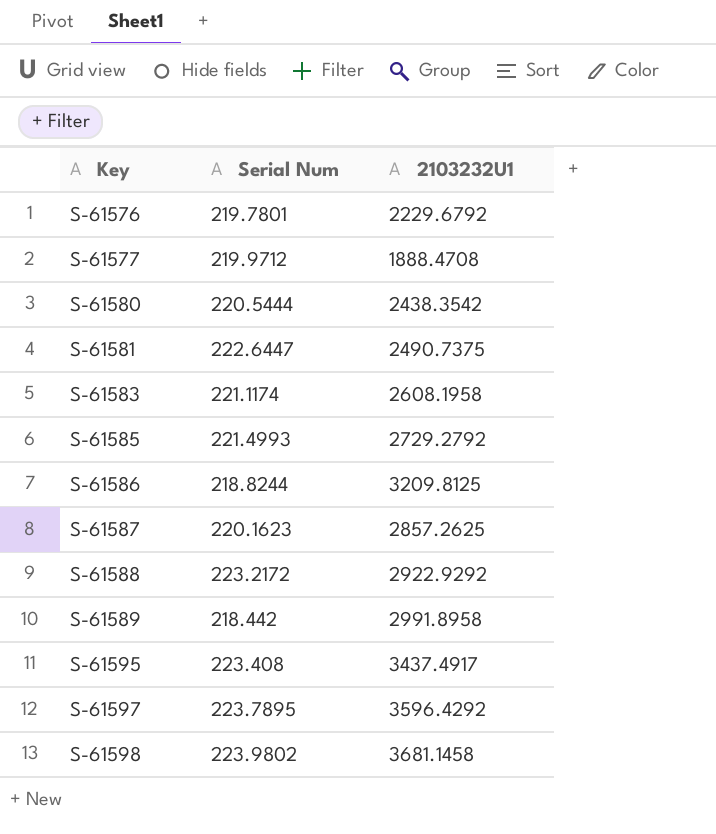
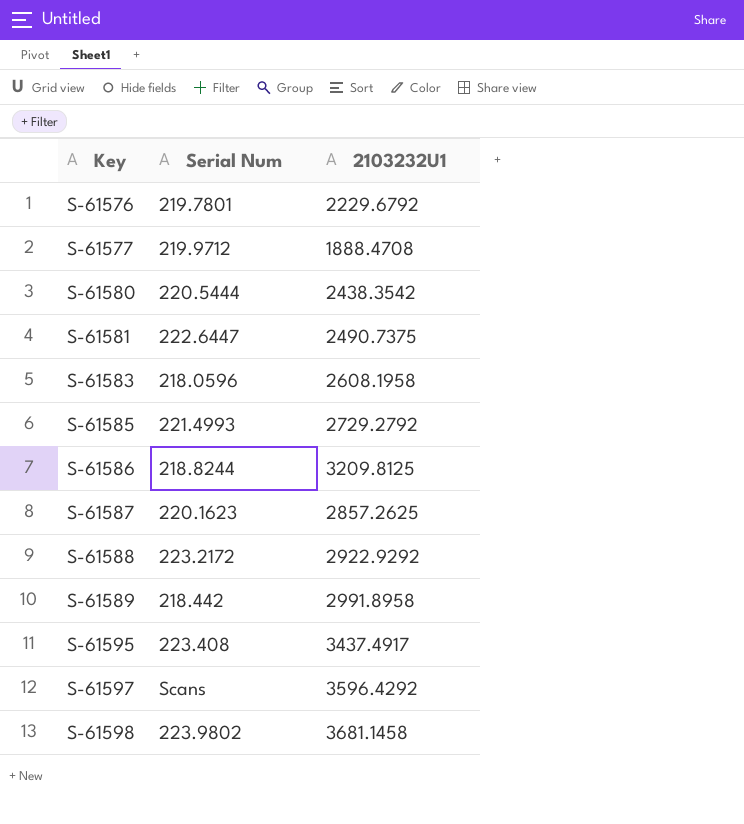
S-61583 | Serial Num: 221.1174 -> 218.0596
S-61597 | Serial Num: 223.7895 -> Scans

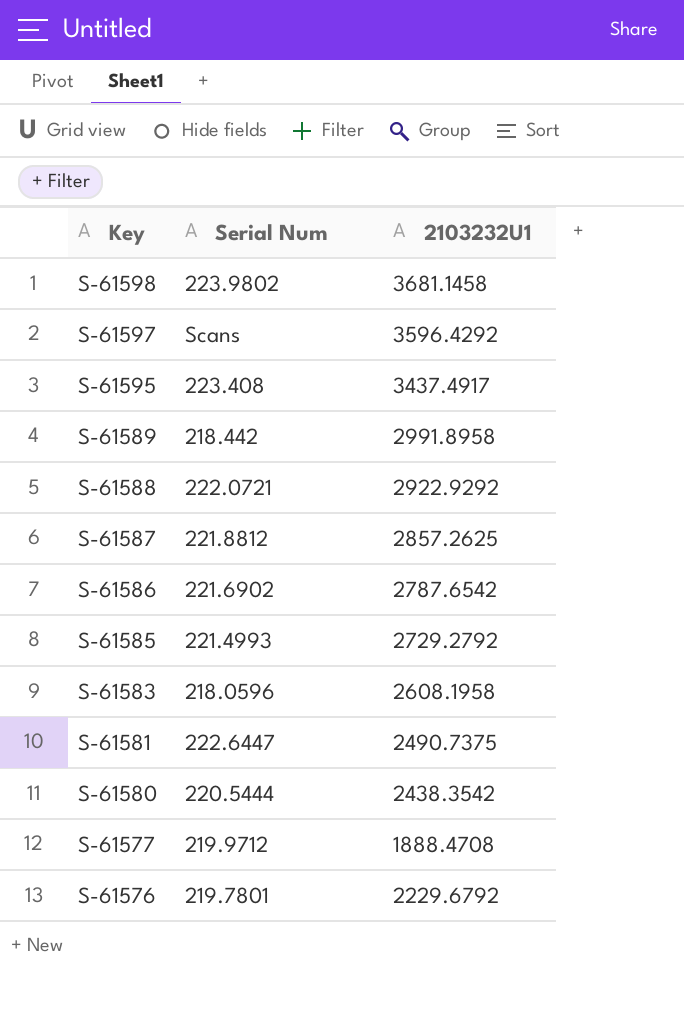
row order: Key ascending -> Key descending
S-61588 | Serial Num: 223.2172 -> 222.0721
S-61587 | Serial Num: 220.1623 -> 221.8812
S-61586 | Serial Num: 218.8244 -> 221.6902
S-61586 | 2103232U1: 3209.8125 -> 2787.6542

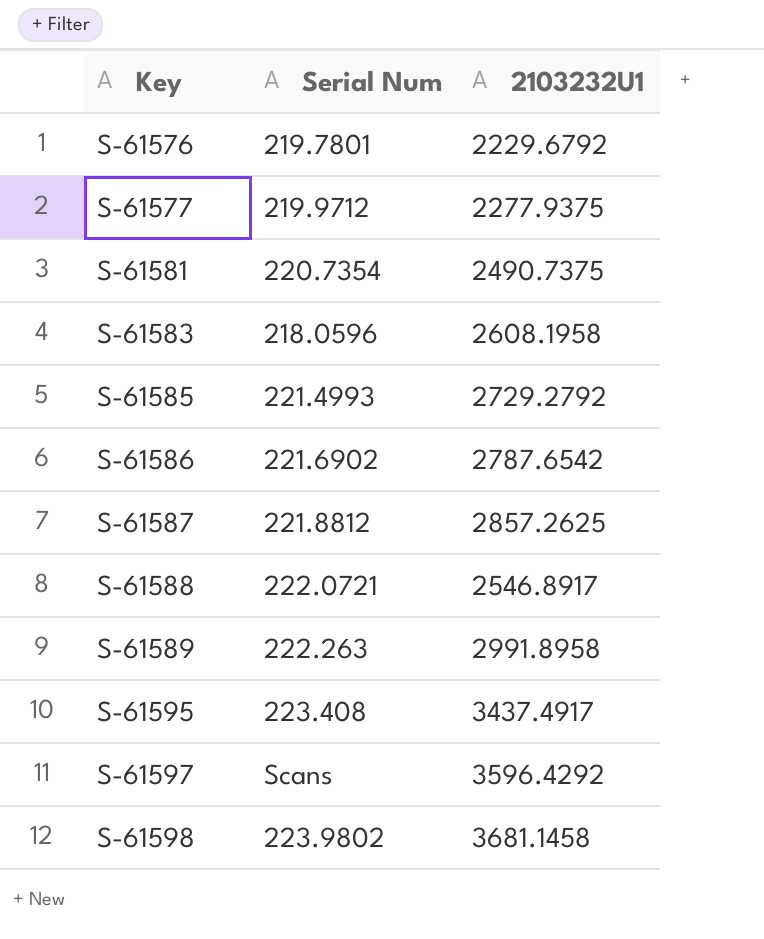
row order: Key descending -> Key ascending
row S-61580: 220.5444 | 2438.3542 -> none
S-61577 | 2103232U1: 1888.4708 -> 2277.9375
S-61581 | Serial Num: 222.6447 -> 220.7354
S-61588 | 2103232U1: 2922.9292 -> 2546.8917
S-61589 | Serial Num: 218.442 -> 222.263

